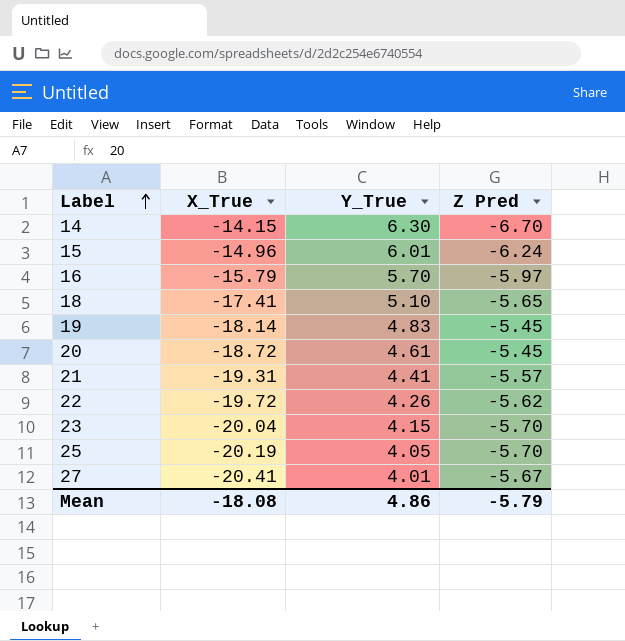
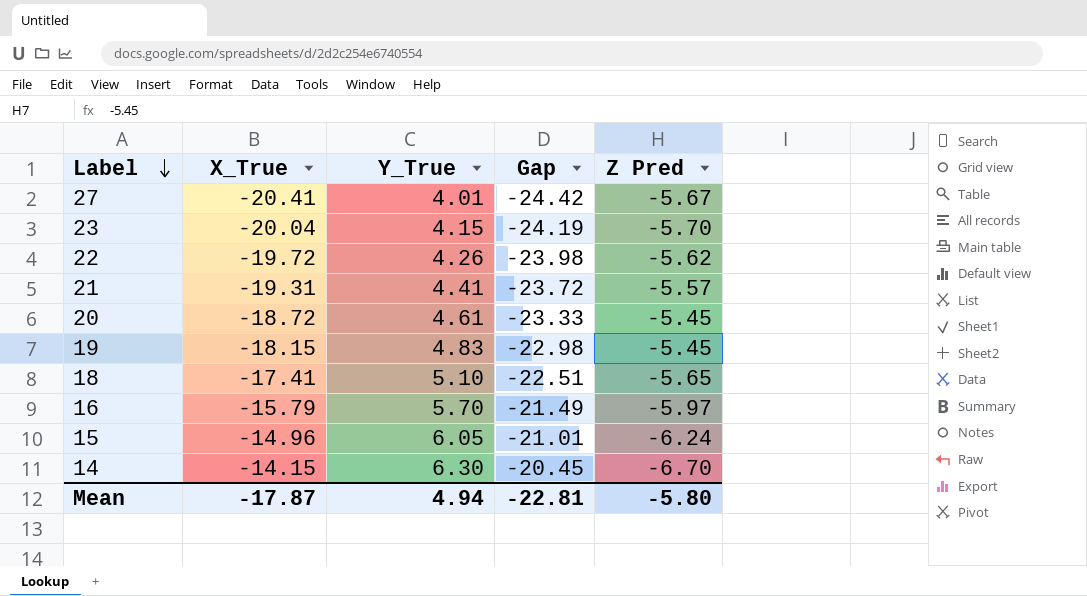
row order: Label ascending -> Label descending
column Gap | formula: none -> [X_True] - [Y_True]
row 25: -20.19 | 4.05 | -5.70 -> none
19 | X_True: -18.14 -> -18.15
15 | Y_True: 6.01 -> 6.05
Mean | X_True: -18.08 -> -17.87
Mean | Y_True: 4.86 -> 4.94
Mean | Z Pred: -5.79 -> -5.80

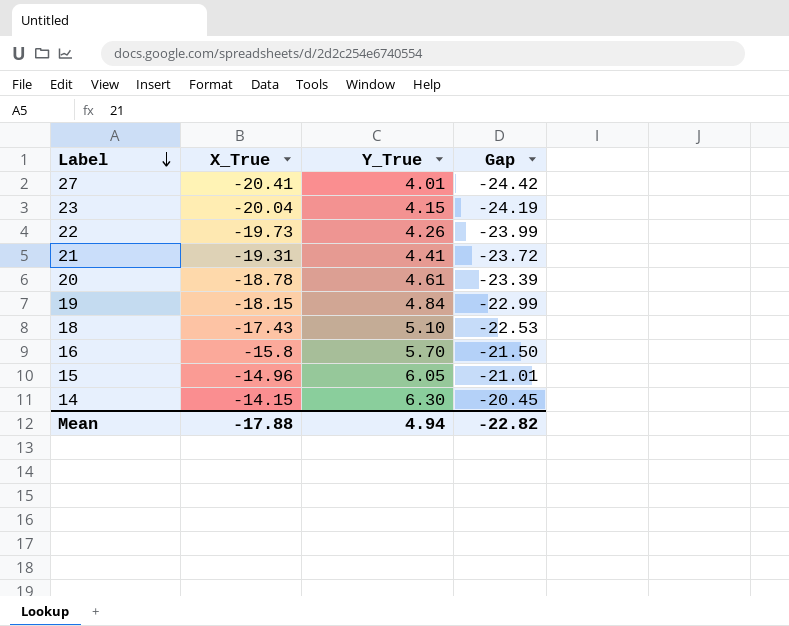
column Z Pred | position: 5 -> none
22 | X_True: -19.72 -> -19.73
22 | Gap: -23.98 -> -23.99
20 | X_True: -18.72 -> -18.78
20 | Gap: -23.33 -> -23.39
19 | Y_True: 4.83 -> 4.84
19 | Gap: -22.98 -> -22.99
18 | X_True: -17.41 -> -17.43
18 | Gap: -22.51 -> -22.53
16 | X_True: -15.79 -> -15.8
16 | Gap: -21.49 -> -21.50
Mean | X_True: -17.87 -> -17.88
Mean | Gap: -22.81 -> -22.82

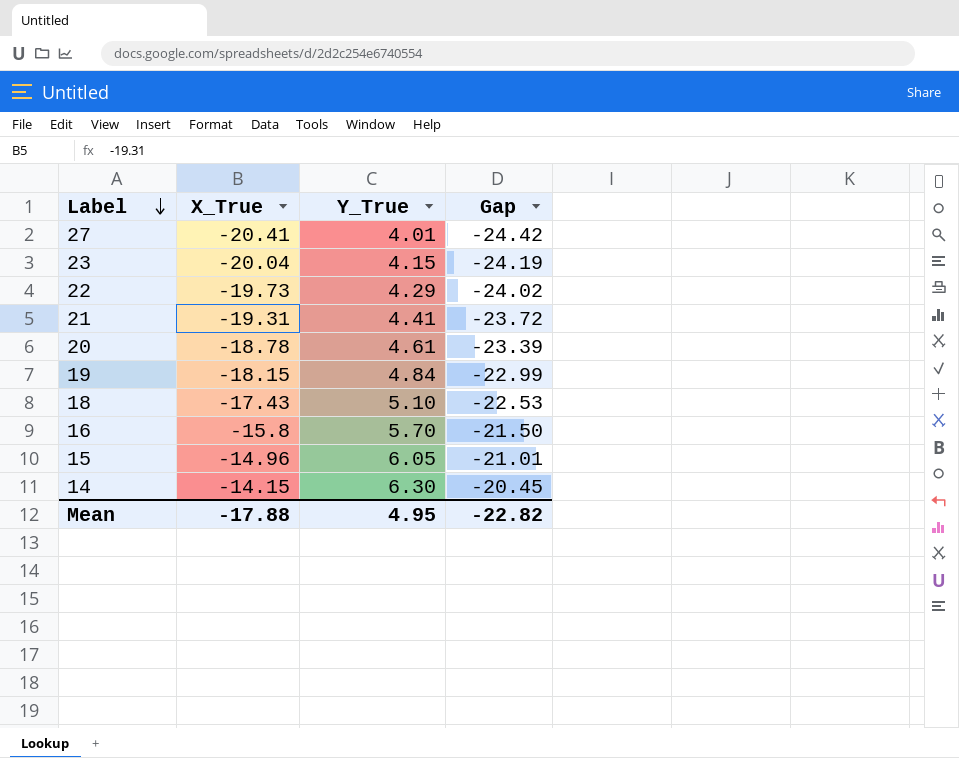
22 | Y_True: 4.26 -> 4.29
22 | Gap: -23.99 -> -24.02
Mean | Y_True: 4.94 -> 4.95

